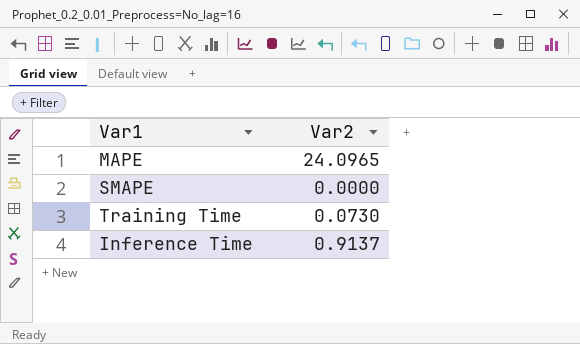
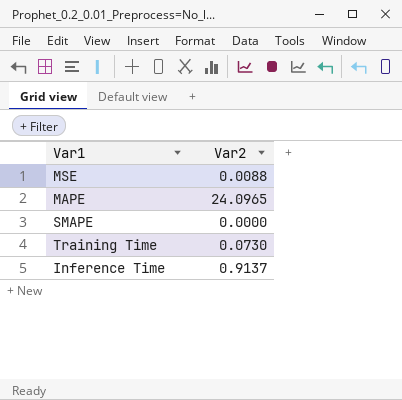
row MSE: none -> 0.0088

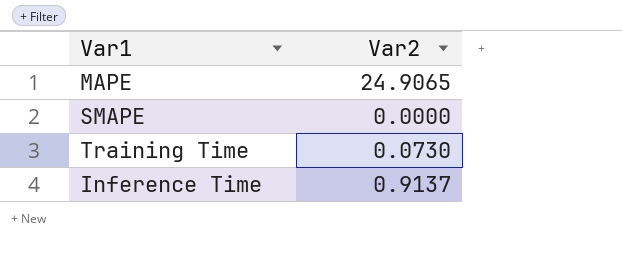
row MSE: 0.0088 -> none
MAPE | Var2: 24.0965 -> 24.9065

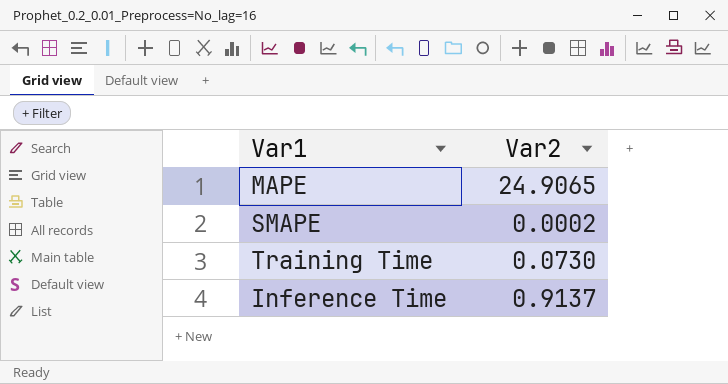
SMAPE | Var2: 0.0000 -> 0.0002

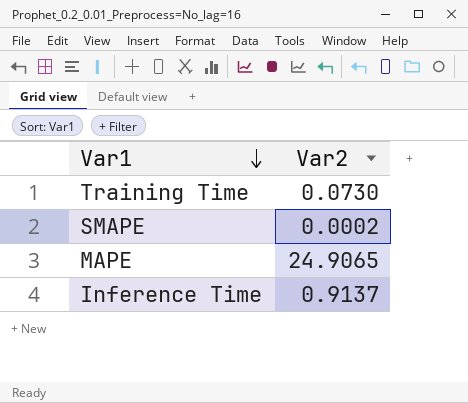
row order: none -> Var1 descending

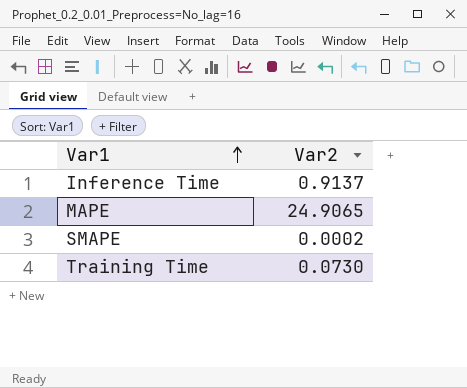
row order: Var1 descending -> Var1 ascending

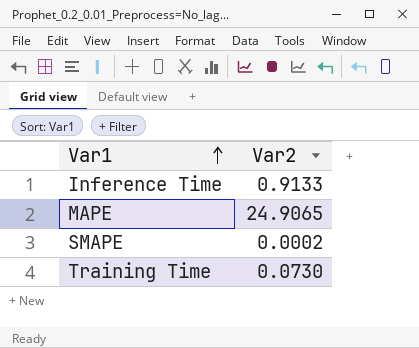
Inference Time | Var2: 0.9137 -> 0.9133

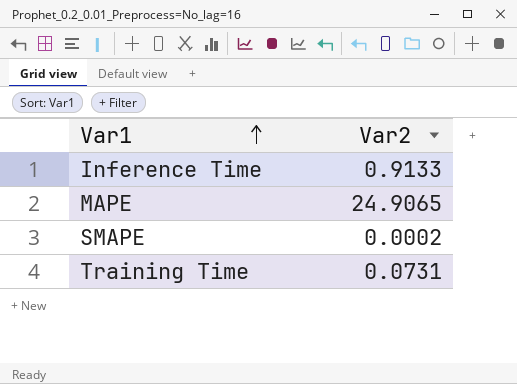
Training Time | Var2: 0.0730 -> 0.0731

